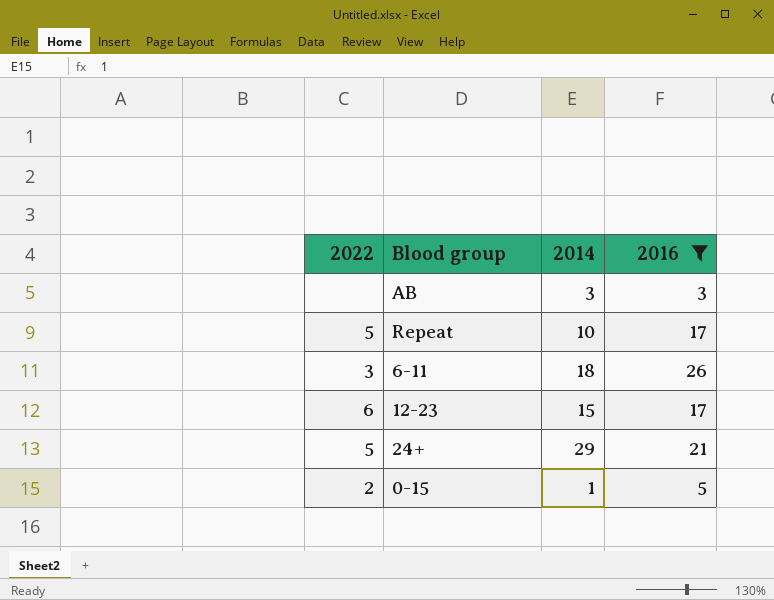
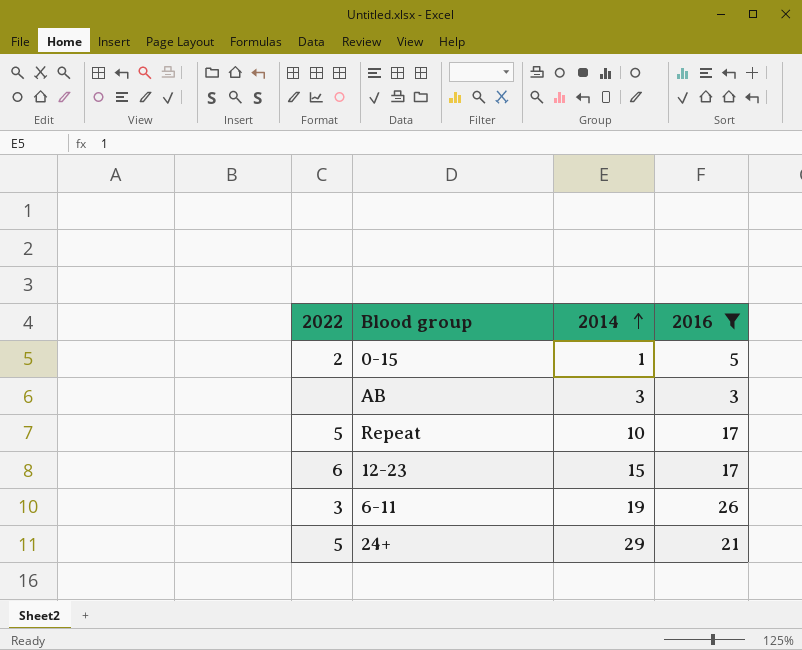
row order: none -> 2014 ascending
6-11 | 2014: 18 -> 19

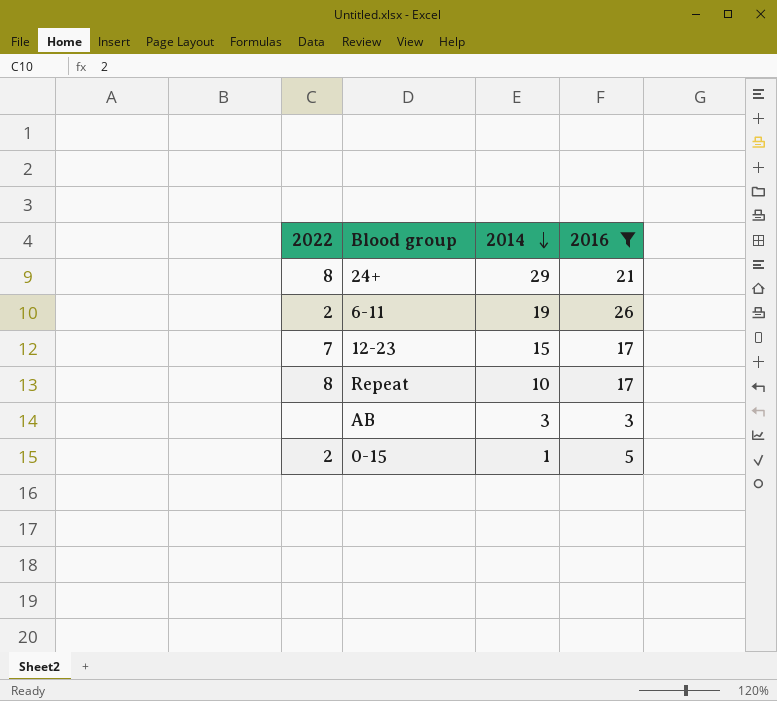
row order: 2014 ascending -> 2014 descending
24+ | 2022: 5 -> 8
6-11 | 2022: 3 -> 2
12-23 | 2022: 6 -> 7
Repeat | 2022: 5 -> 8

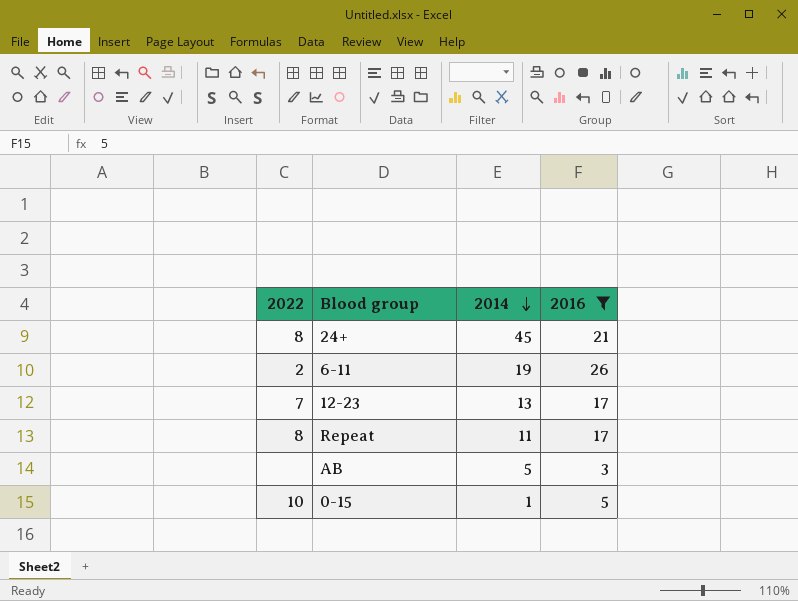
24+ | 2014: 29 -> 45
12-23 | 2014: 15 -> 13
Repeat | 2014: 10 -> 11
AB | 2014: 3 -> 5
0-15 | 2022: 2 -> 10

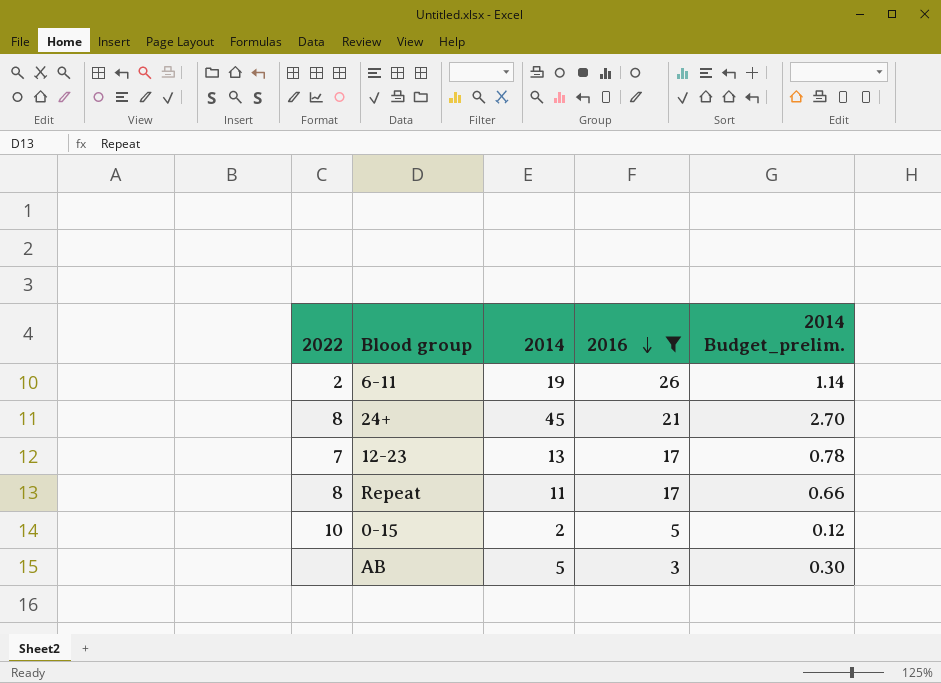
row order: 2014 descending -> 2016 descending
column 2014 Budget_prelim. | formula: none -> [2014] * 0.06
0-15 | 2014: 1 -> 2

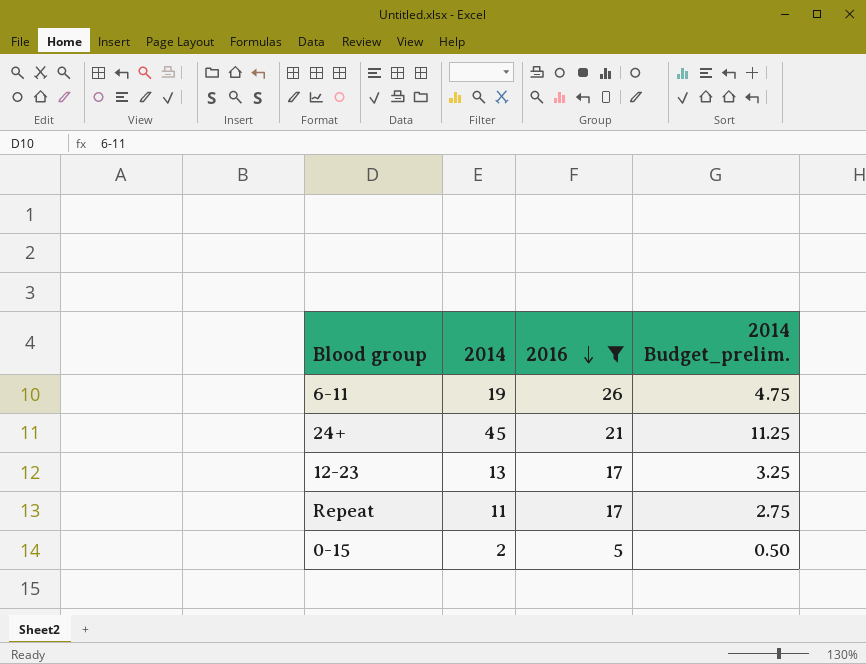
column 2022 | position: 1 -> none
column 2014 Budget_prelim. | formula: [2014] * 0.06 -> [2014] * 0.25
row AB: none | 5 | 3 | 0.30 -> none

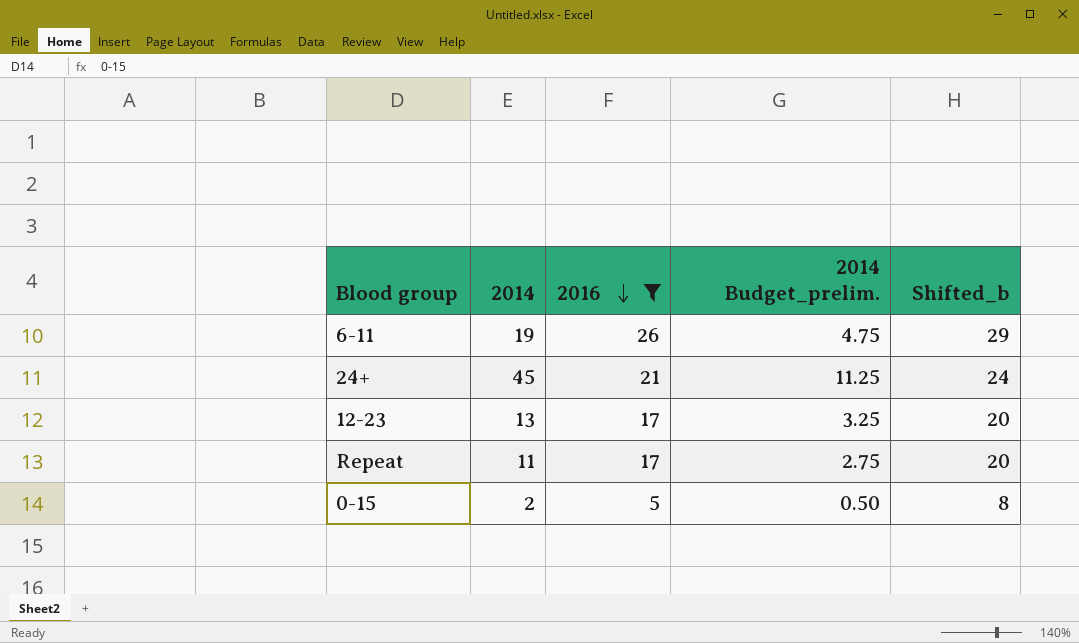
column Shifted_b | formula: none -> [2016] + 3

